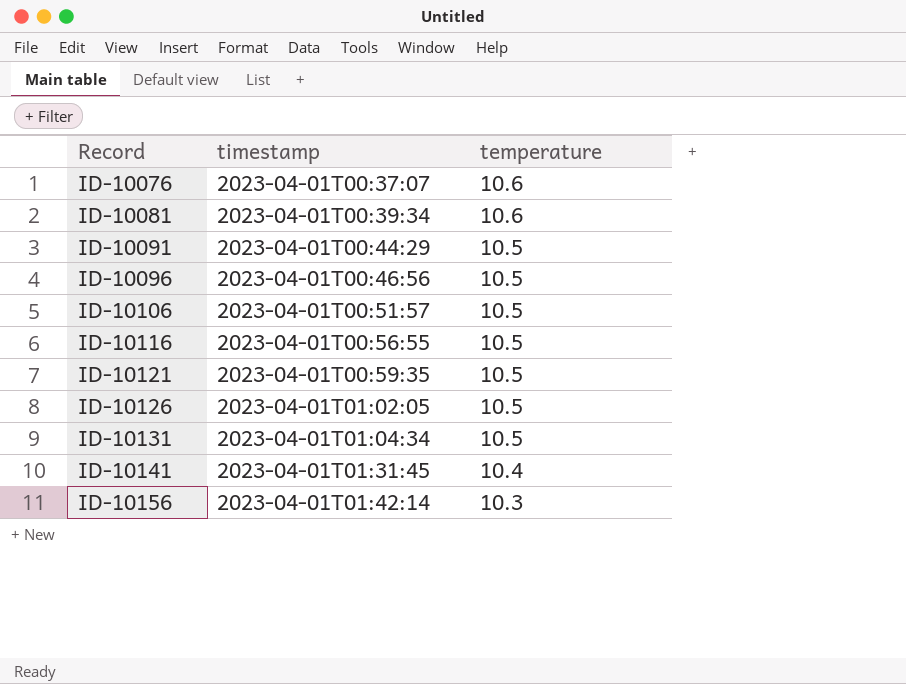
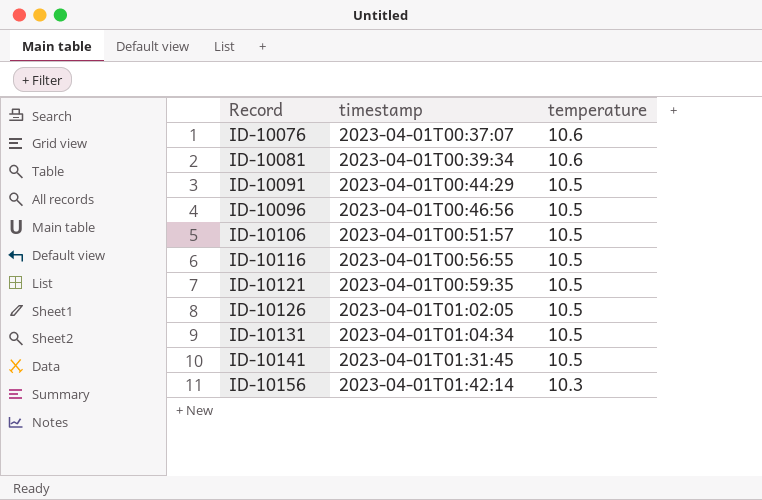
ID-10141 | temperature: 10.4 -> 10.5

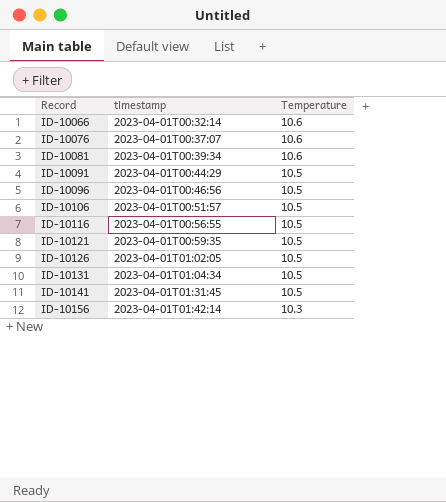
column name: temperature -> Temperature
row ID-10066: none -> 2023-04-01T00:32:14 | 10.6

